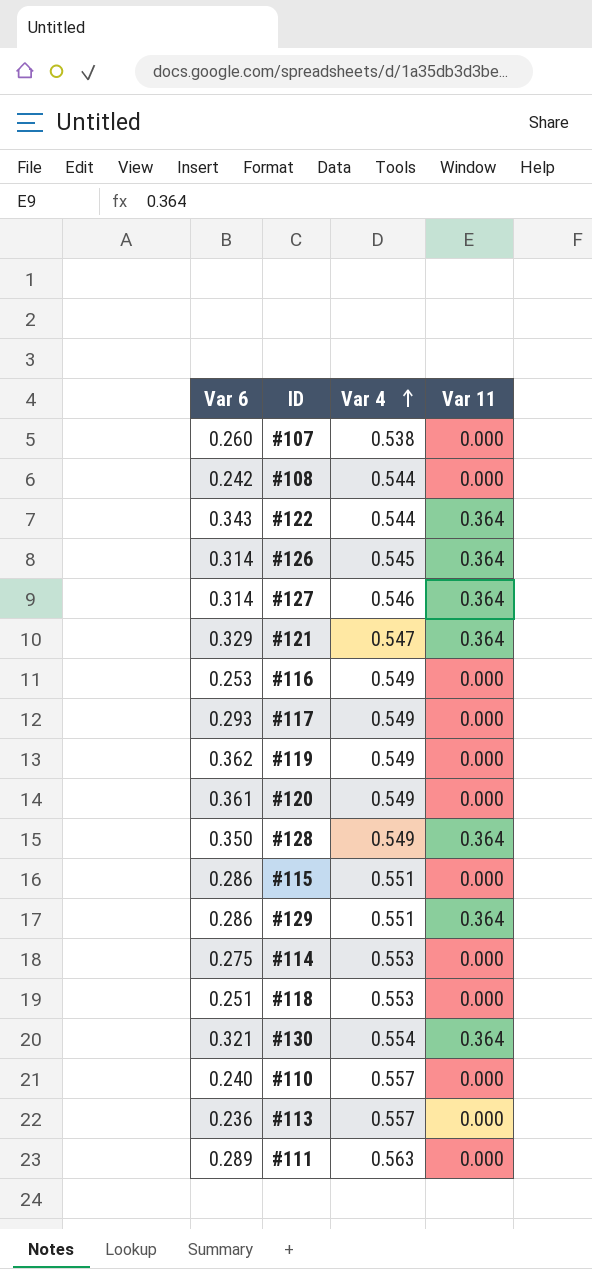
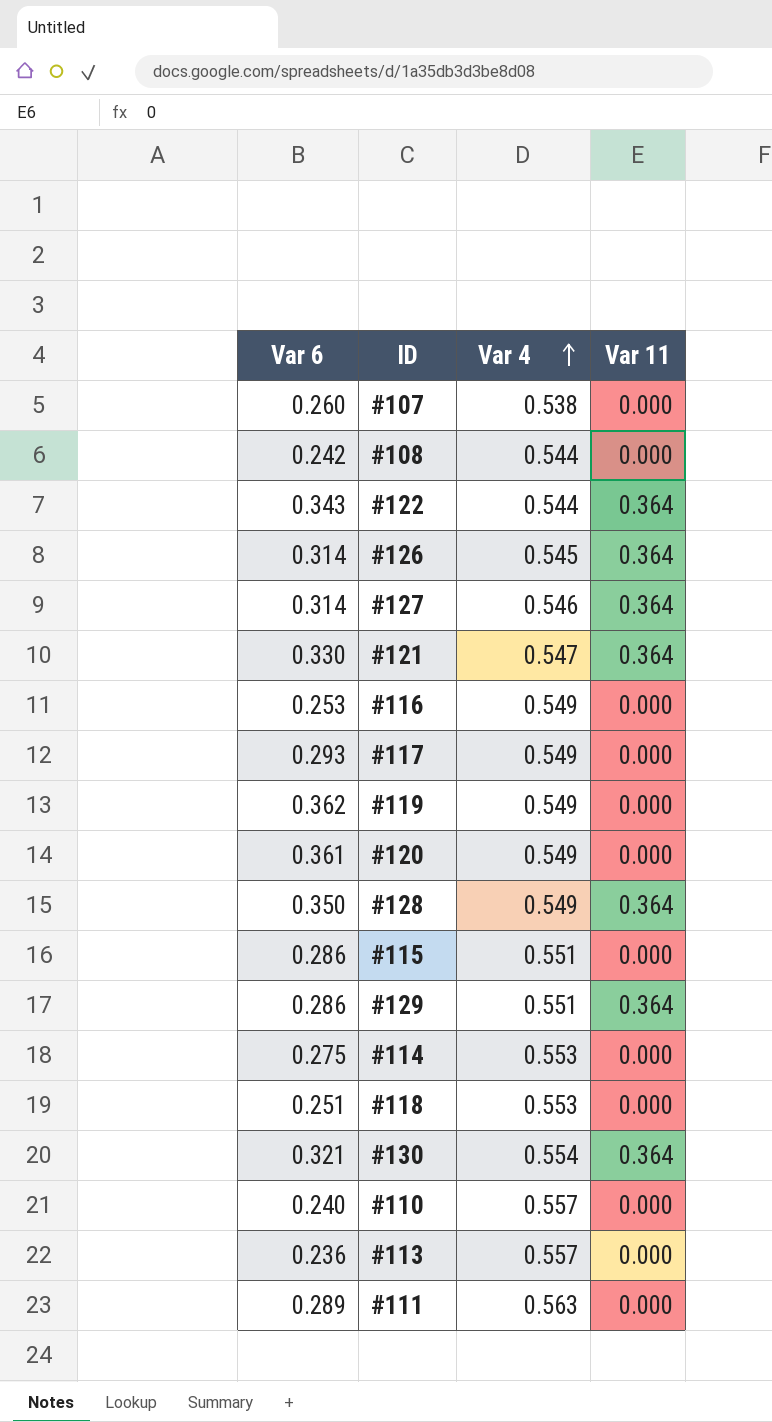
#121 | Var 6: 0.329 -> 0.330

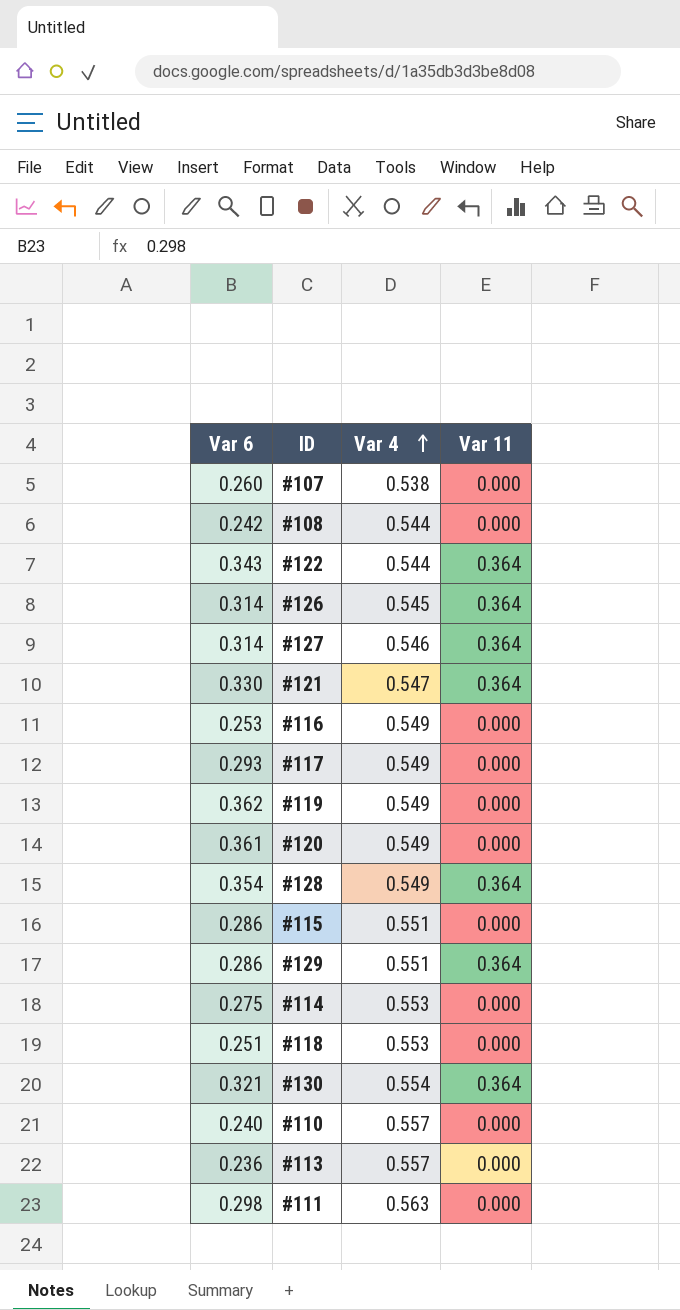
#128 | Var 6: 0.350 -> 0.354
#111 | Var 6: 0.289 -> 0.298

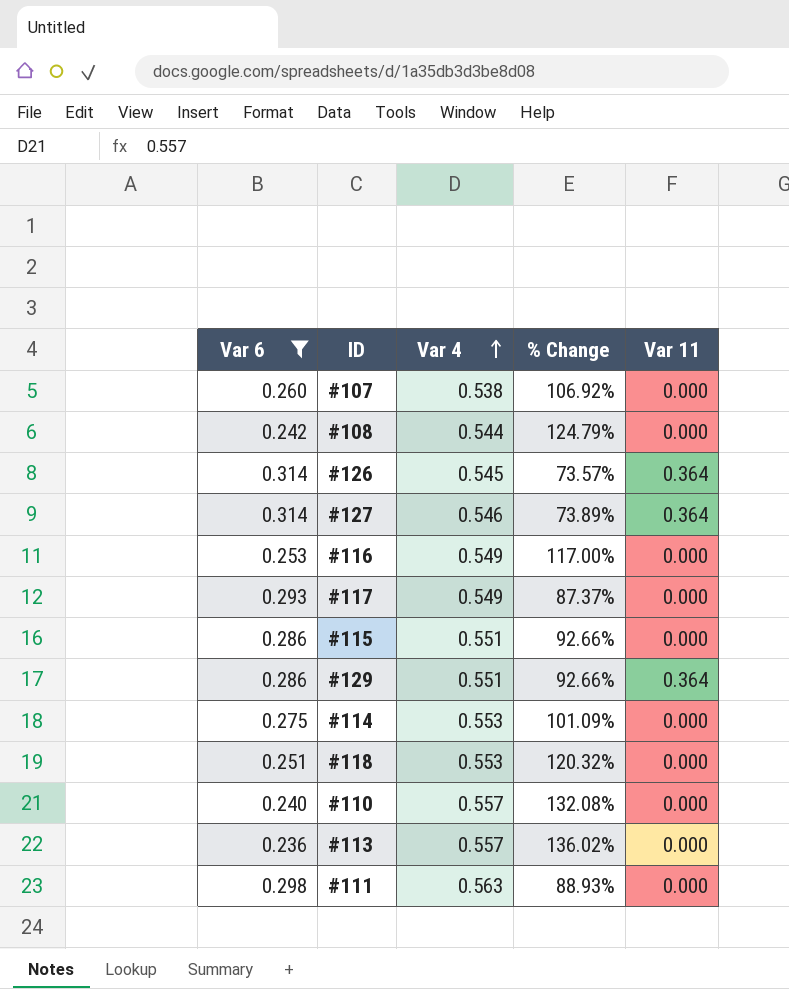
filter: none -> Var 6 <= 0.314
column % Change | formula: none -> ([Var 4] - [Var 6]) / [Var 6]

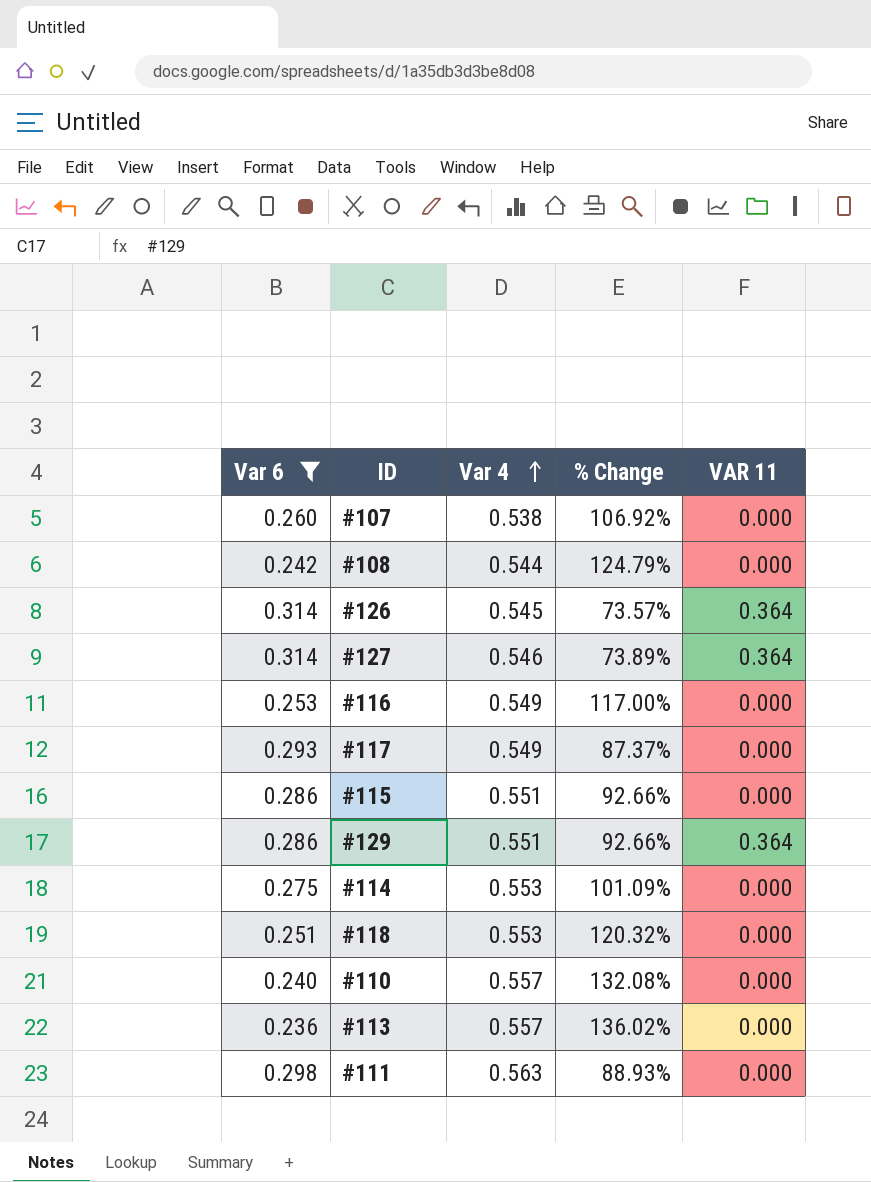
column name: Var 11 -> VAR 11

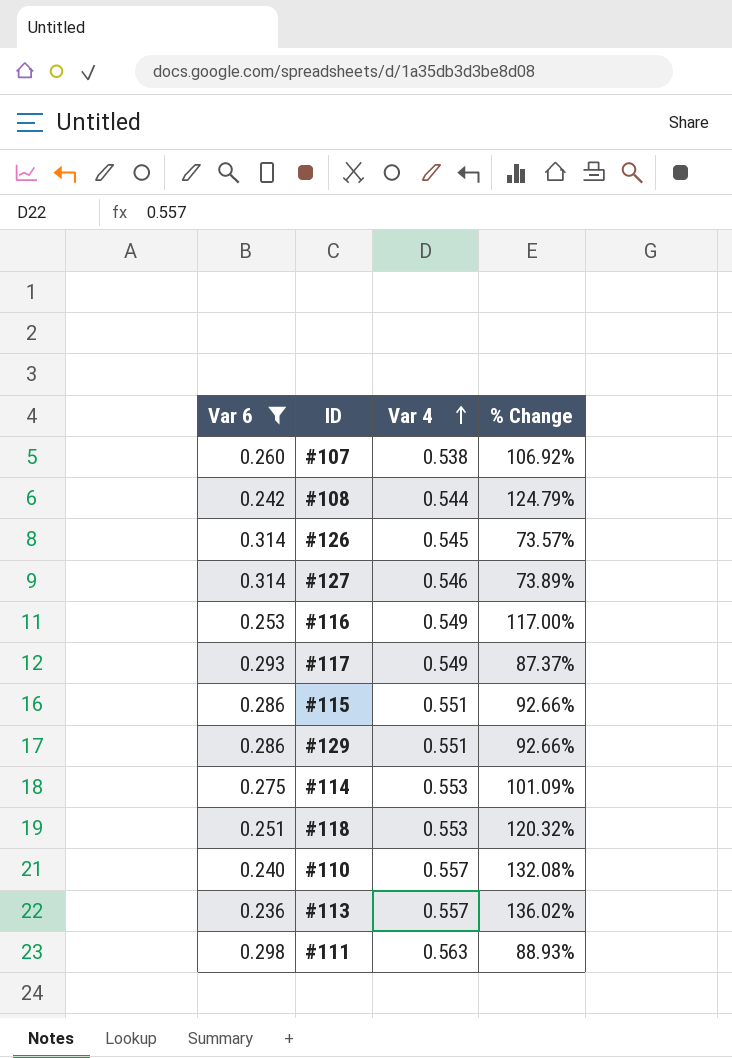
column VAR 11 | position: 5 -> none

